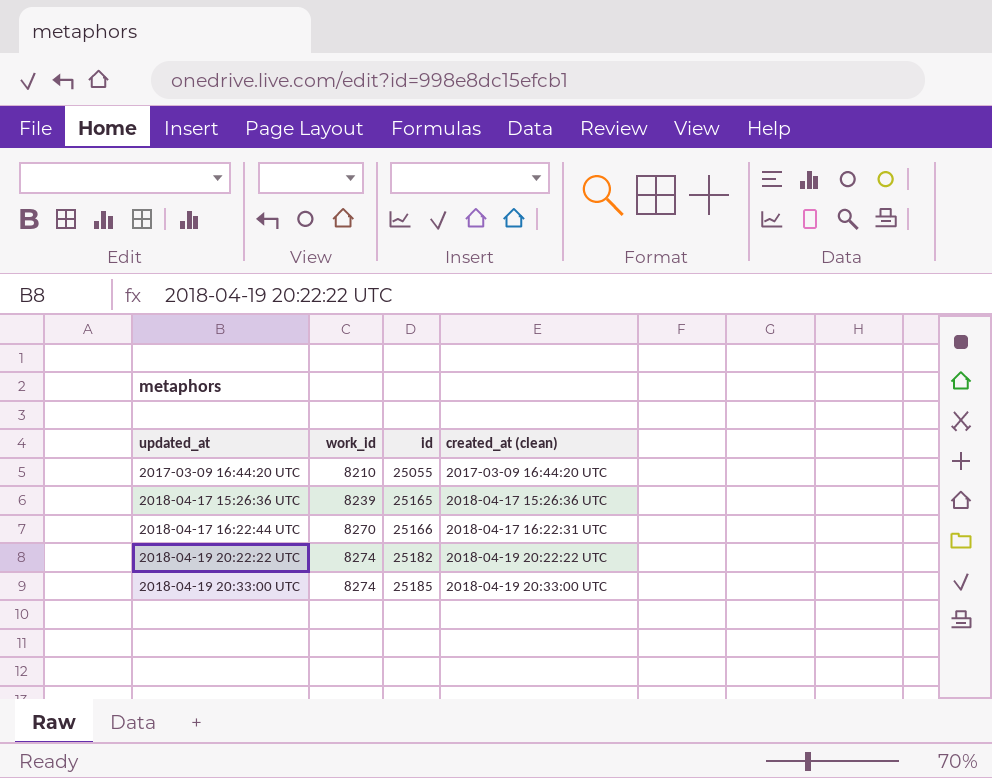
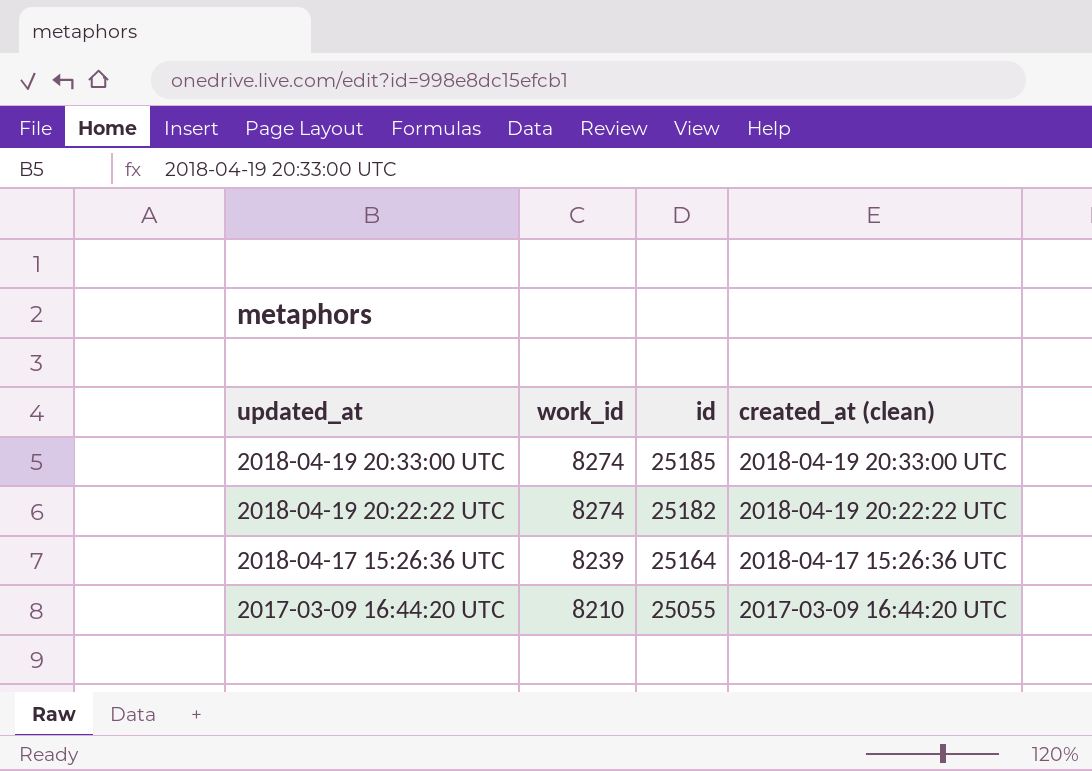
row order: updated_at ascending -> updated_at descending
row 2018-04-17 16:22:44 UTC: 8270 | 25166 | 2018-04-17 16:22:31 UTC -> none
2018-04-17 15:26:36 UTC | id: 25165 -> 25164

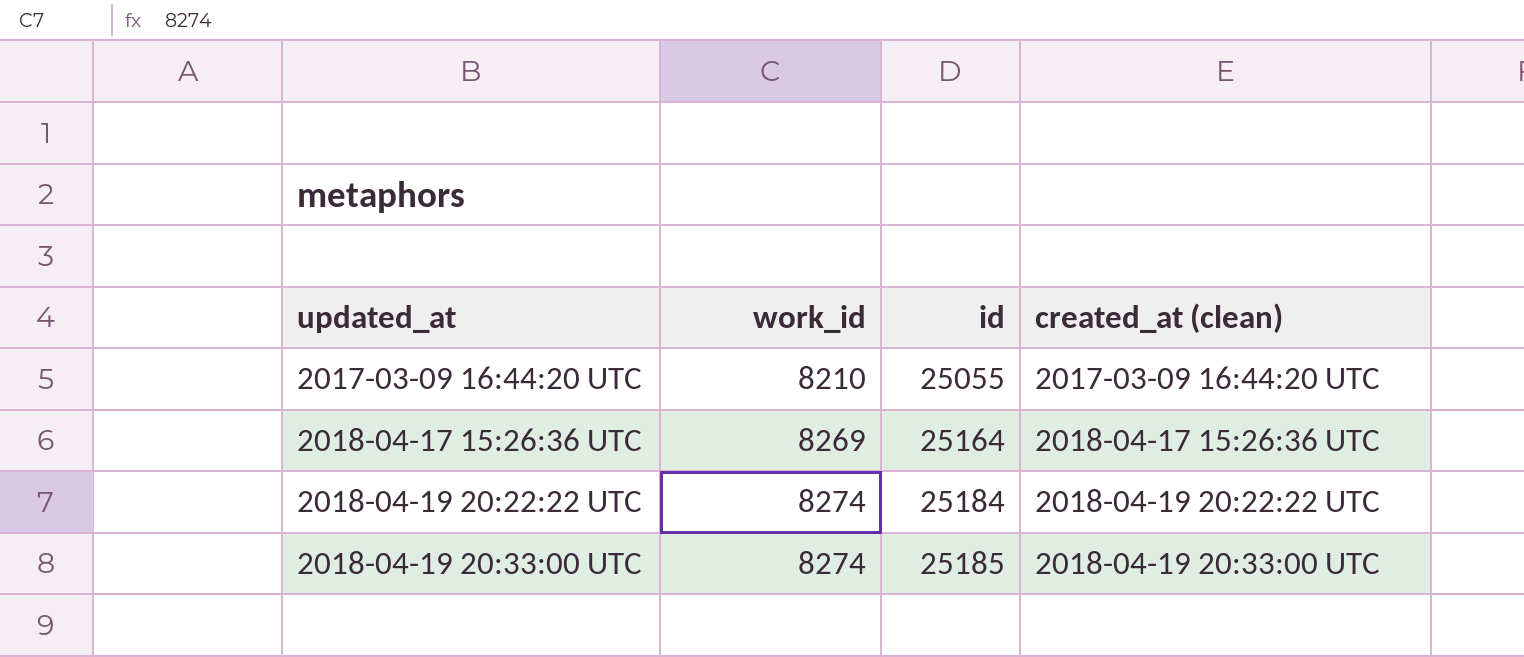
row order: updated_at descending -> updated_at ascending
2018-04-17 15:26:36 UTC | work_id: 8239 -> 8269
2018-04-19 20:22:22 UTC | id: 25182 -> 25184

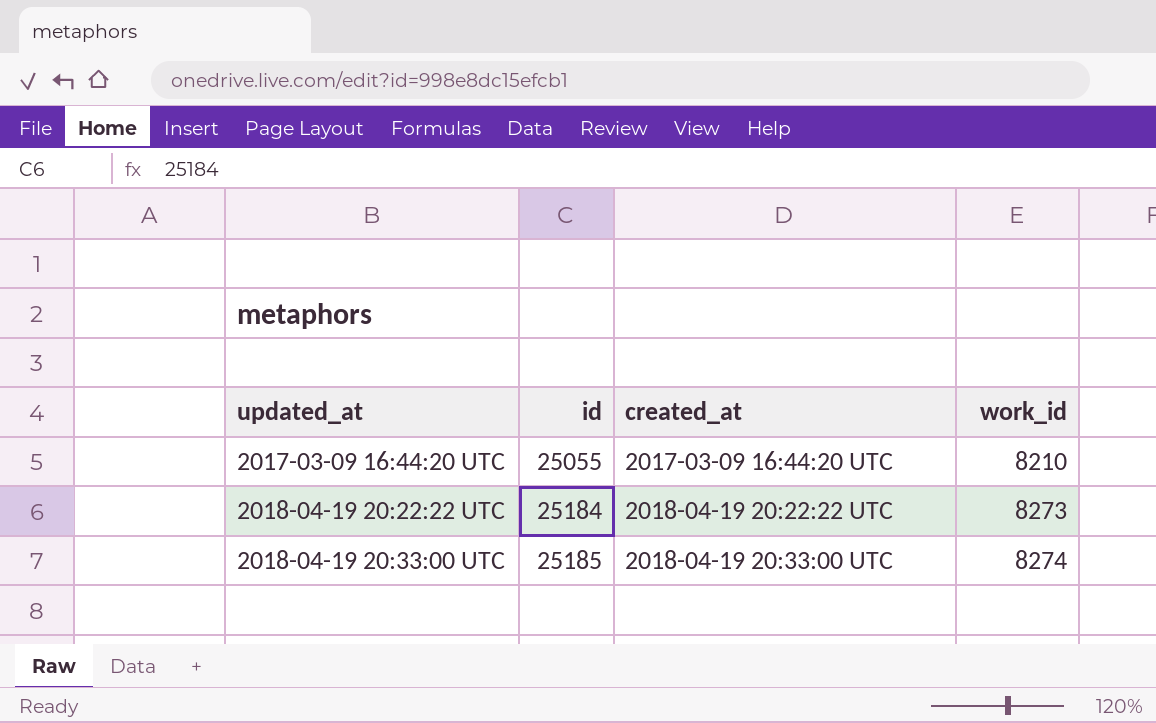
column name: created_at (clean) -> created_at
column work_id | position: 2 -> 4
row 2018-04-17 15:26:36 UTC: 8269 | 25164 | 2018-04-17 15:26:36 UTC -> none
2018-04-19 20:22:22 UTC | work_id: 8274 -> 8273

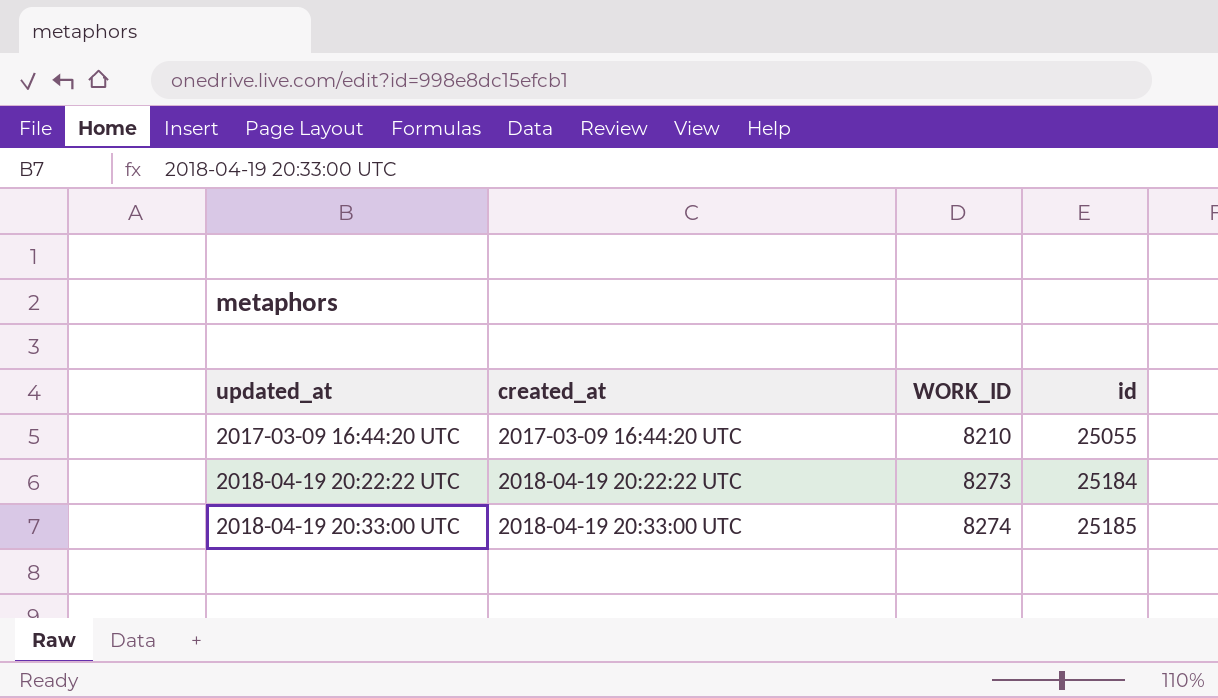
column name: work_id -> WORK_ID
column id | position: 2 -> 4

